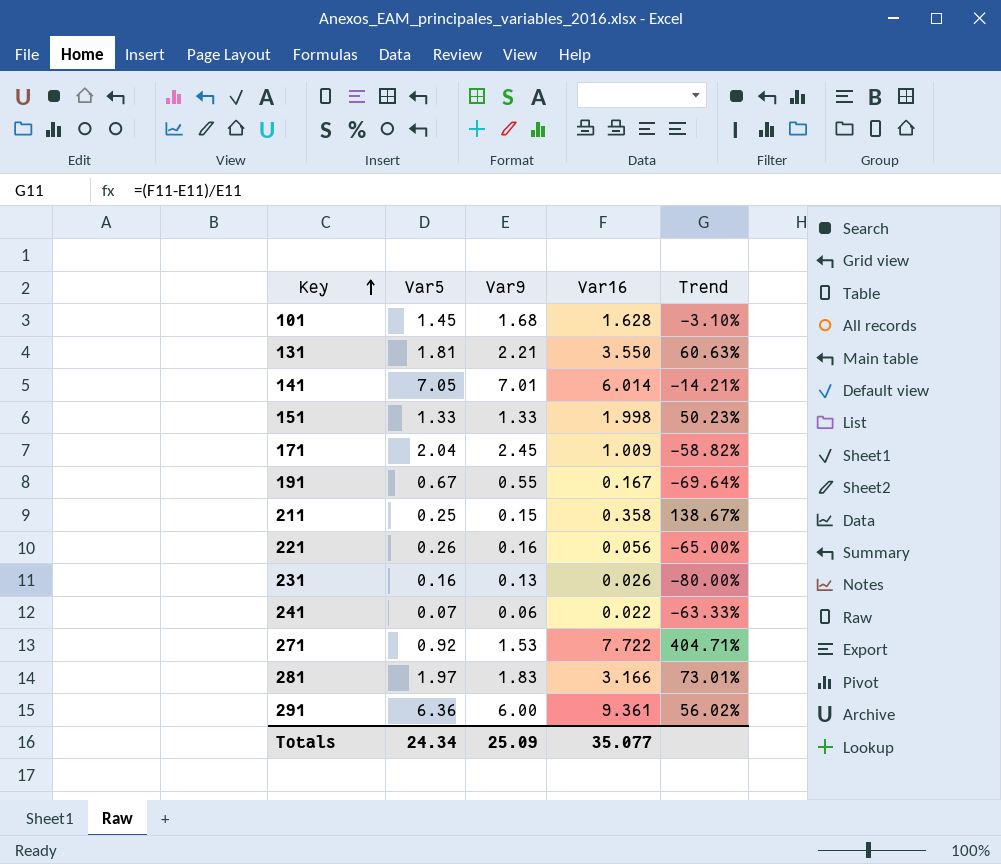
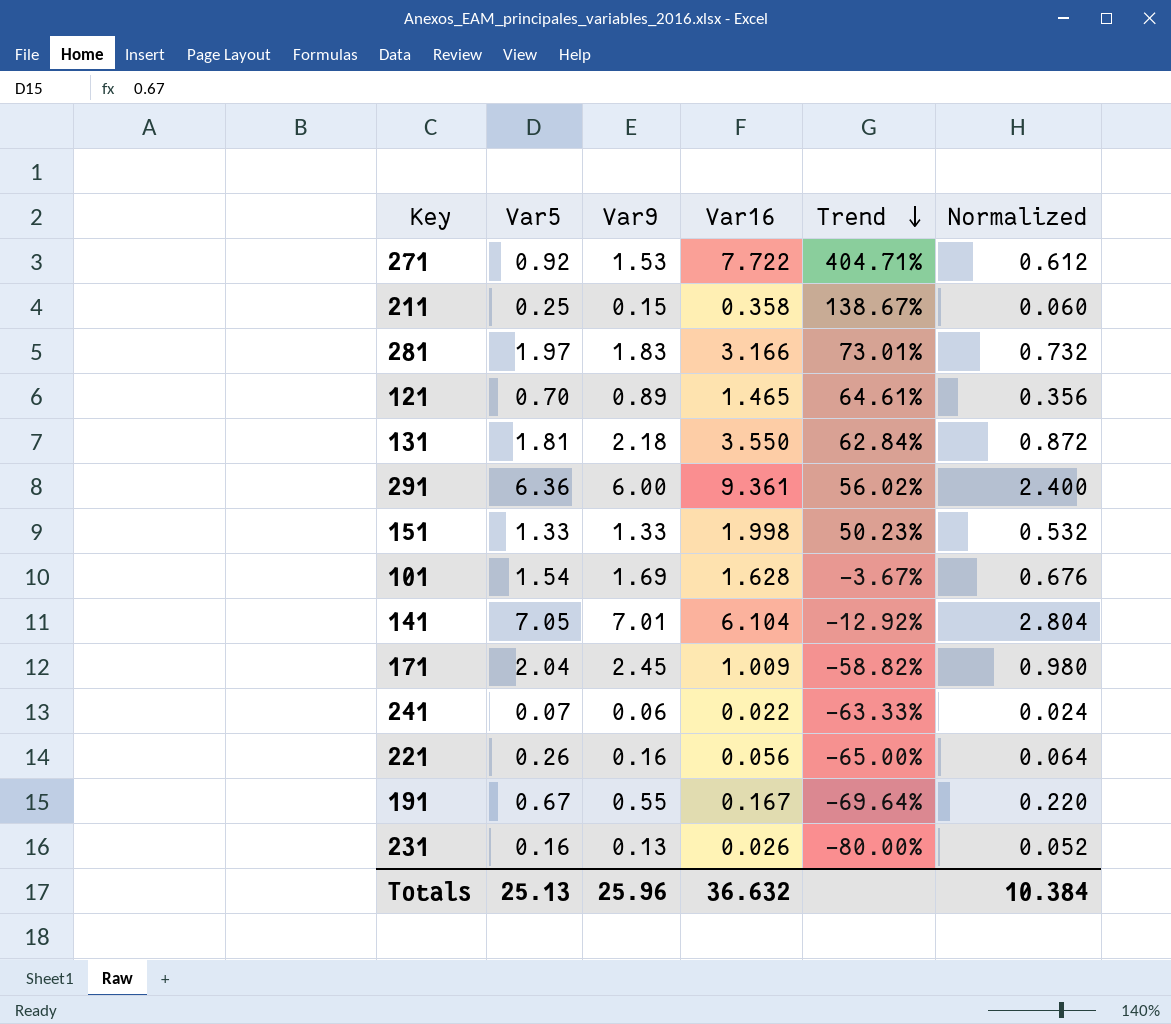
row order: Key ascending -> Trend descending
column Normalized | formula: none -> [Var9] * 0.4
row 121: none -> 0.70 | 0.89 | 1.465 | 64.61% | 0.356
131 | Var9: 2.21 -> 2.18
131 | Trend: 60.63% -> 62.84%
101 | Var5: 1.45 -> 1.54
101 | Var9: 1.68 -> 1.69
101 | Trend: -3.10% -> -3.67%
141 | Var16: 6.014 -> 6.104
141 | Trend: -14.21% -> -12.92%
Totals | Var5: 24.34 -> 25.13
Totals | Var9: 25.09 -> 25.96
Totals | Var16: 35.077 -> 36.632

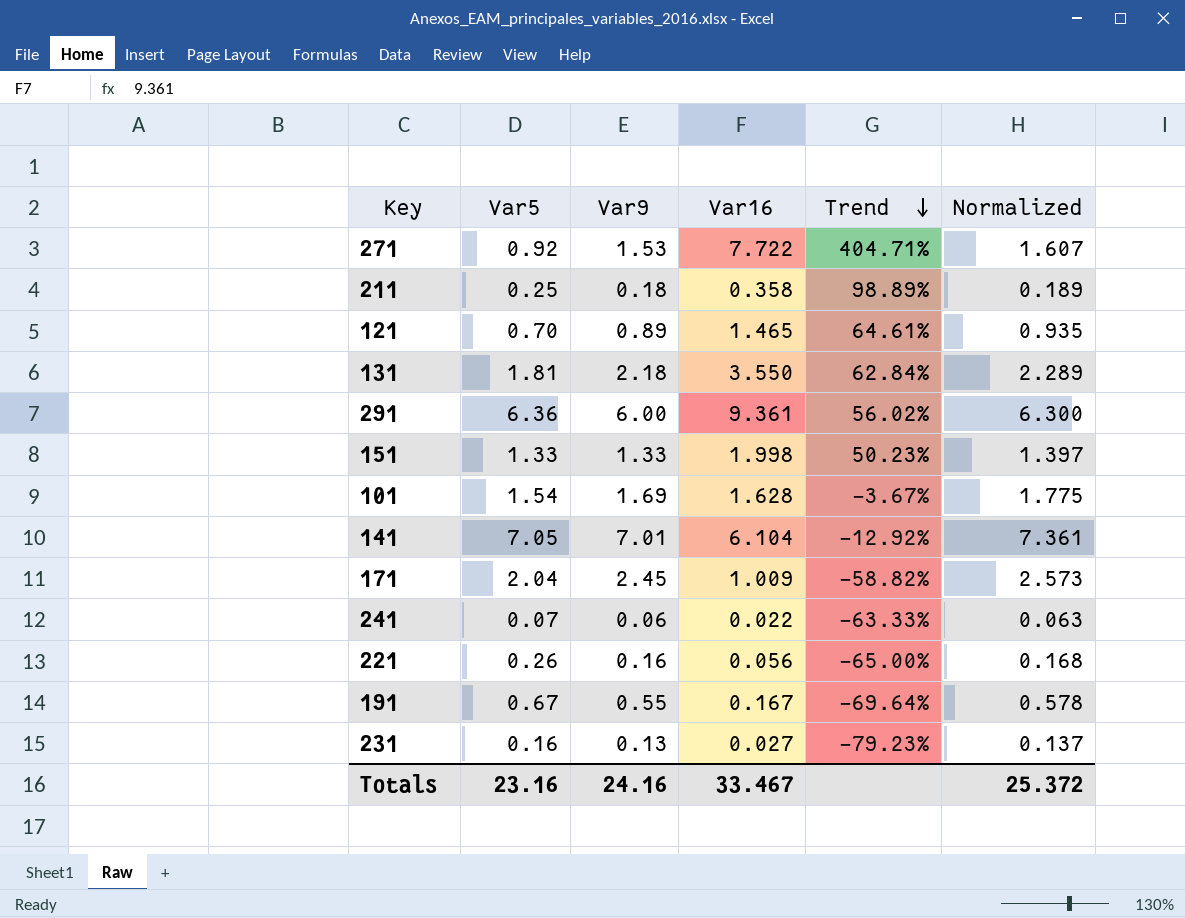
column Normalized | formula: [Var9] * 0.4 -> [Var9] * 1.05
row 281: 1.97 | 1.83 | 3.166 | 73.01% | 0.732 -> none
211 | Var9: 0.15 -> 0.18
211 | Trend: 138.67% -> 98.89%
231 | Var16: 0.026 -> 0.027
231 | Trend: -80.00% -> -79.23%
Totals | Var5: 25.13 -> 23.16
Totals | Var9: 25.96 -> 24.16
Totals | Var16: 36.632 -> 33.467
Totals | Normalized: 10.384 -> 25.372

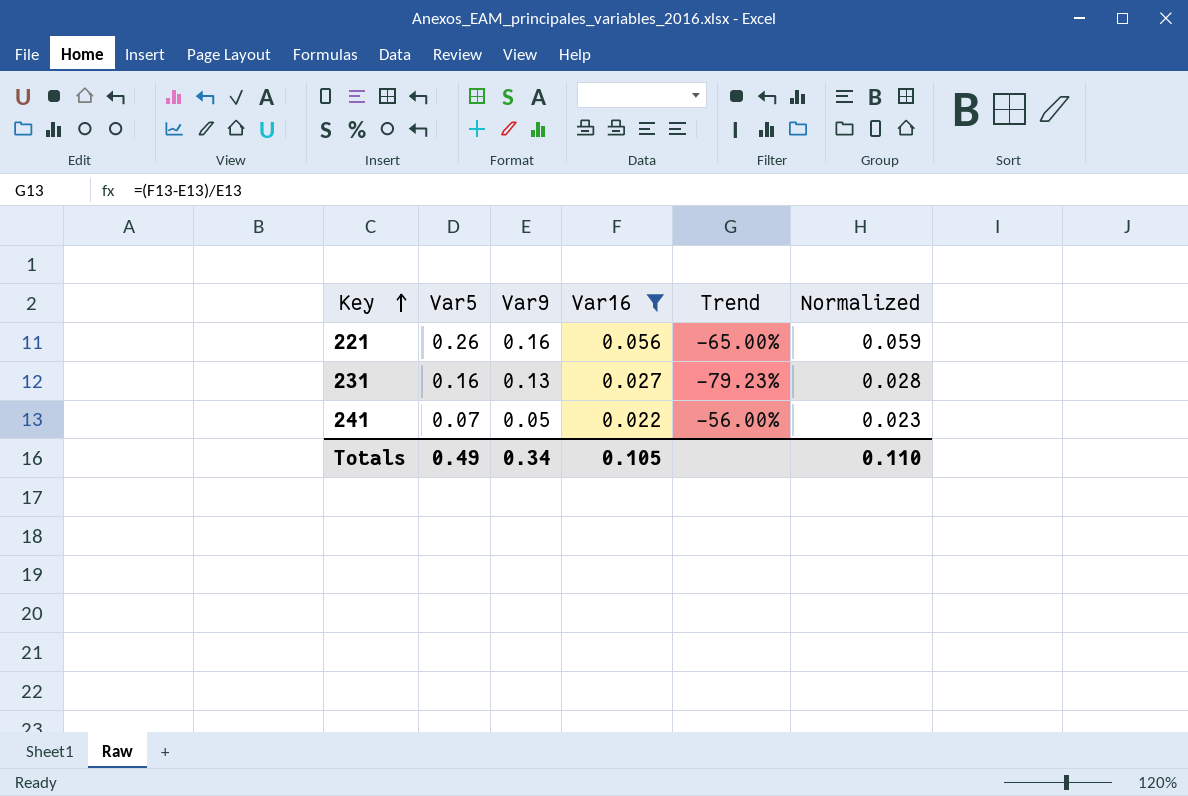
filter: none -> Var16 <= 0.056
row order: Trend descending -> Key ascending
column Normalized | formula: [Var9] * 1.05 -> [Var16] * 1.05
241 | Var9: 0.06 -> 0.05
241 | Trend: -63.33% -> -56.00%
Totals | Var5: 23.16 -> 0.49
Totals | Var9: 24.16 -> 0.34
Totals | Var16: 33.467 -> 0.105
Totals | Normalized: 25.372 -> 0.110

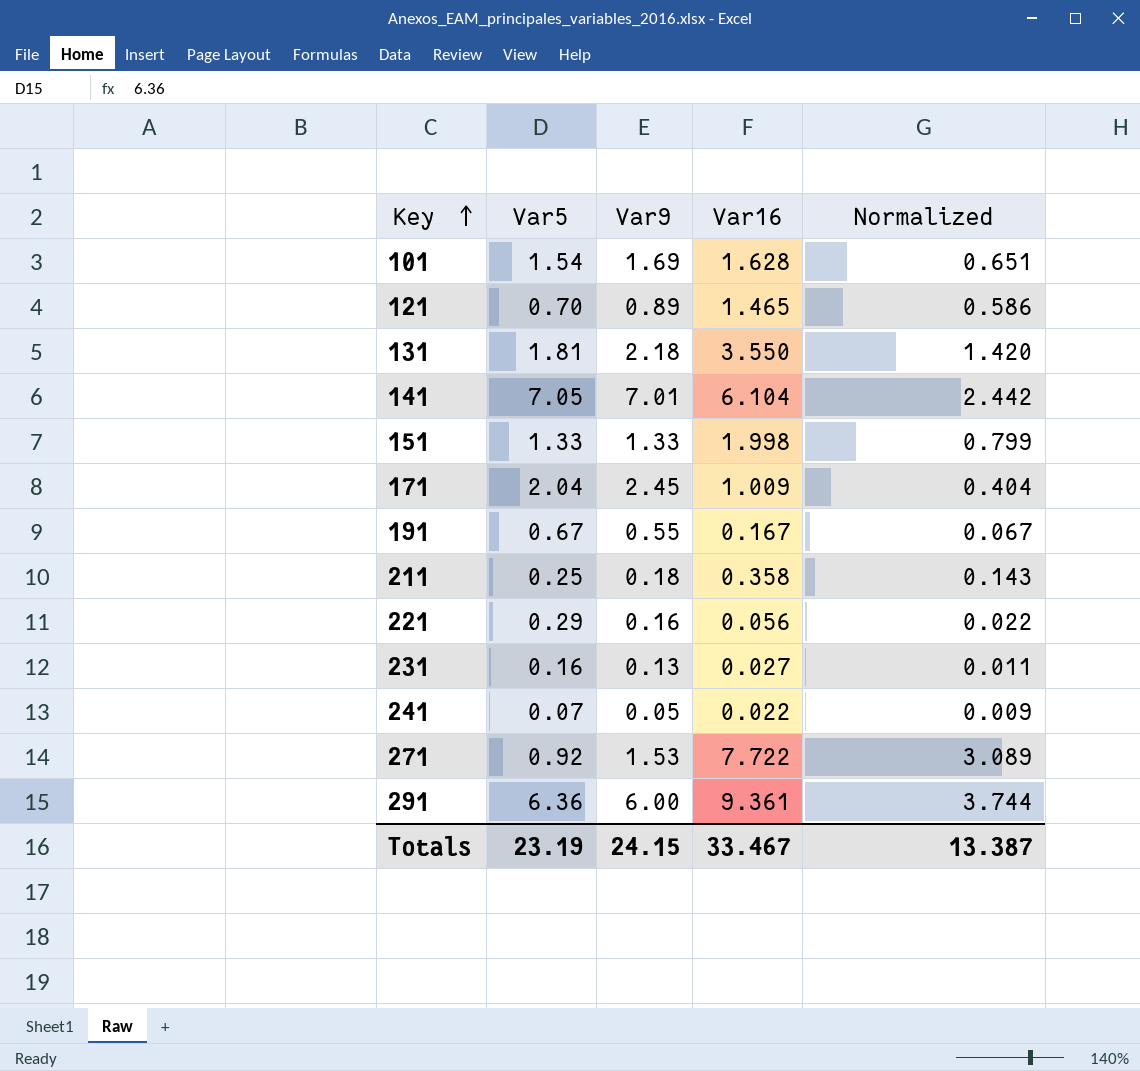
filter: Var16 <= 0.056 -> none
column Trend | formula: ([Var16] - [Var9]) / [Var9] -> none
column Normalized | formula: [Var16] * 1.05 -> [Var16] * 0.4
221 | Var5: 0.26 -> 0.29
Totals | Var5: 0.49 -> 23.19
Totals | Var9: 0.34 -> 24.15
Totals | Var16: 0.105 -> 33.467
Totals | Normalized: 0.110 -> 13.387

